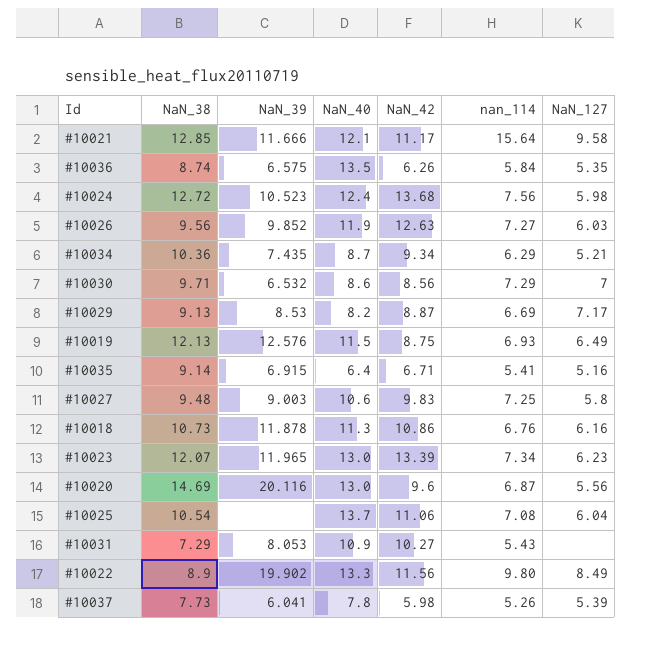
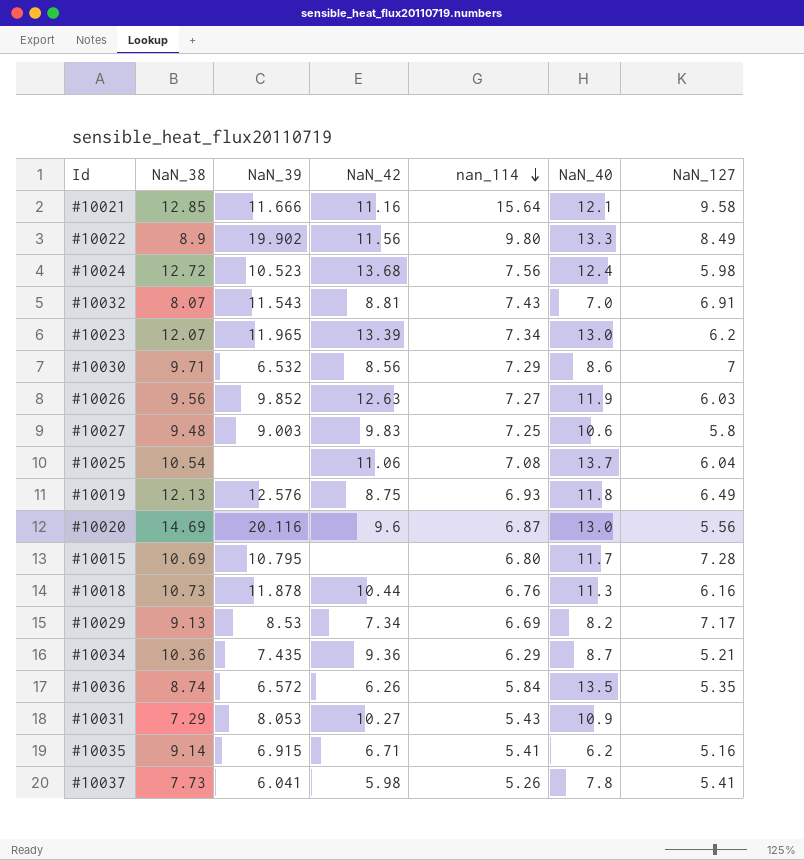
row order: none -> nan_114 descending
column NaN_40 | position: 4 -> 6
#10021 | NaN_42: 11.17 -> 11.16
row #10032: none -> 8.07 | 11.543 | 8.81 | 7.43 | 7.0 | 6.91
#10023 | NaN_127: 6.23 -> 6.2
#10019 | NaN_40: 11.5 -> 11.8
row #10015: none -> 10.69 | 10.795 | none | 6.80 | 11.7 | 7.28
#10018 | NaN_42: 10.86 -> 10.44
#10029 | NaN_42: 8.87 -> 7.34
#10034 | NaN_42: 9.34 -> 9.36
#10036 | NaN_39: 6.575 -> 6.572
#10035 | NaN_40: 6.4 -> 6.2
#10037 | NaN_127: 5.39 -> 5.41

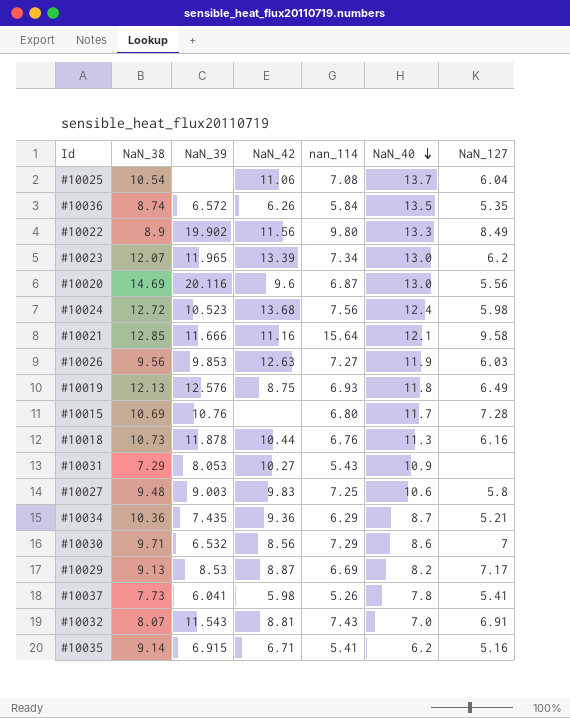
row order: nan_114 descending -> NaN_40 descending
#10026 | NaN_39: 9.852 -> 9.853
#10015 | NaN_39: 10.795 -> 10.76
#10029 | NaN_42: 7.34 -> 8.87

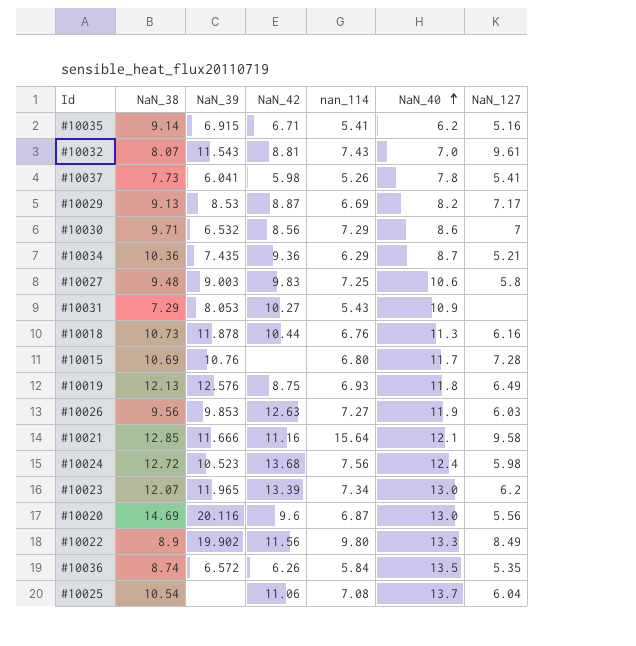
row order: NaN_40 descending -> NaN_40 ascending
#10032 | NaN_127: 6.91 -> 9.61

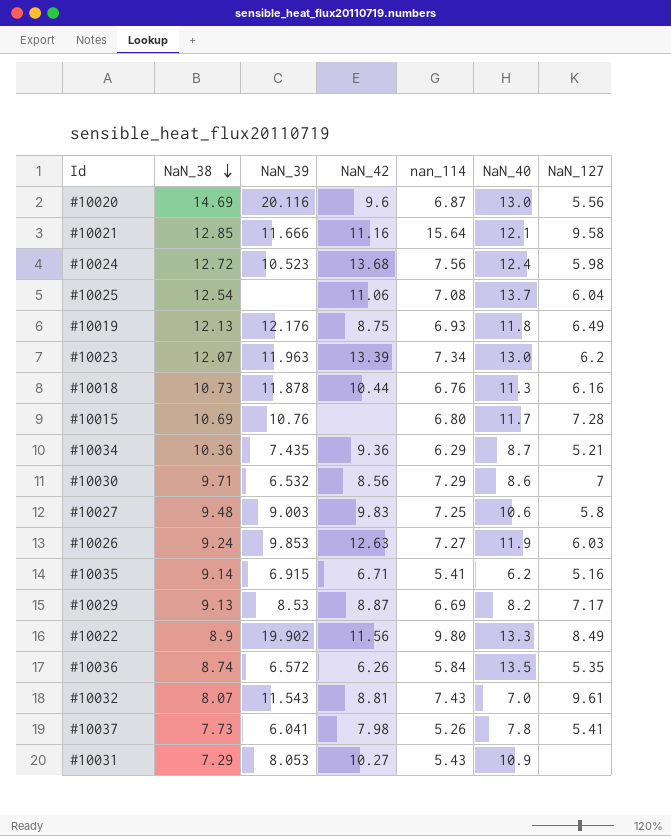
row order: NaN_40 ascending -> NaN_38 descending
#10025 | NaN_38: 10.54 -> 12.54
#10019 | NaN_39: 12.576 -> 12.176
#10023 | NaN_39: 11.965 -> 11.963
#10026 | NaN_38: 9.56 -> 9.24
#10037 | NaN_42: 5.98 -> 7.98

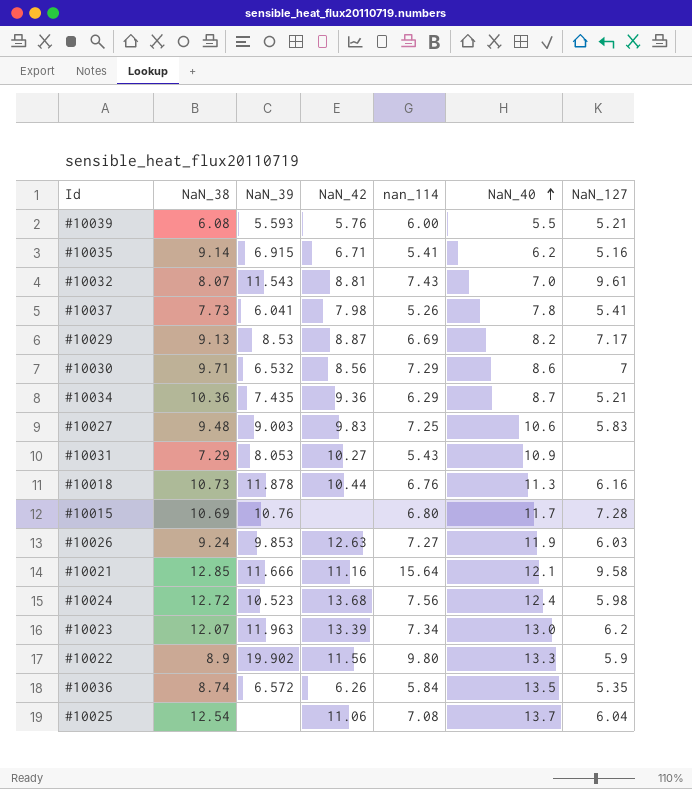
row order: NaN_38 descending -> NaN_40 ascending
row #10020: 14.69 | 20.116 | 9.6 | 6.87 | 13.0 | 5.56 -> none
row #10019: 12.13 | 12.176 | 8.75 | 6.93 | 11.8 | 6.49 -> none
row #10039: none -> 6.08 | 5.593 | 5.76 | 6.00 | 5.5 | 5.21
#10027 | NaN_127: 5.8 -> 5.83
#10022 | NaN_127: 8.49 -> 5.9

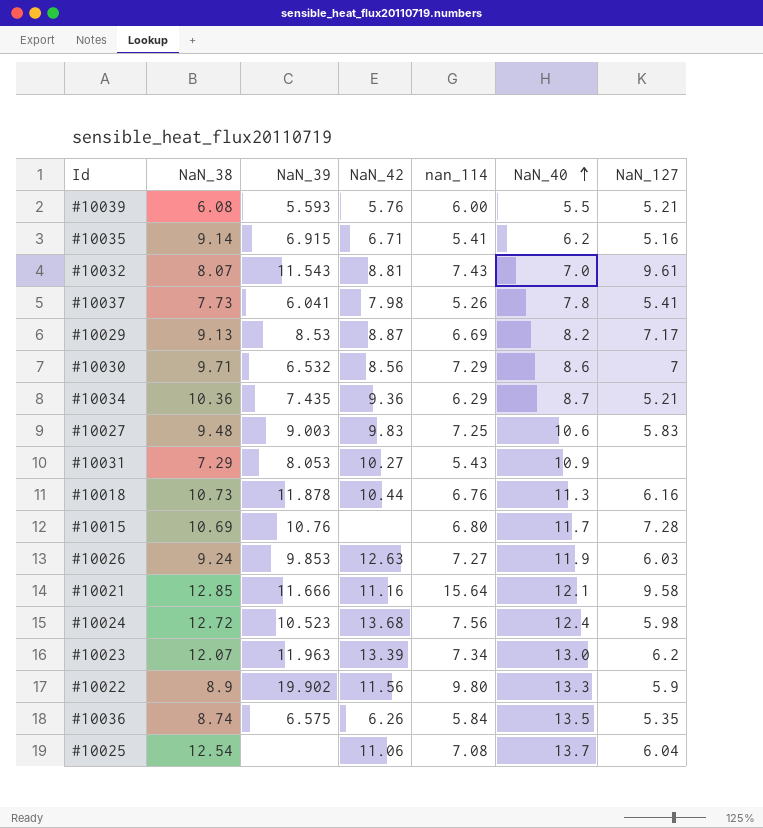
#10036 | NaN_39: 6.572 -> 6.575

